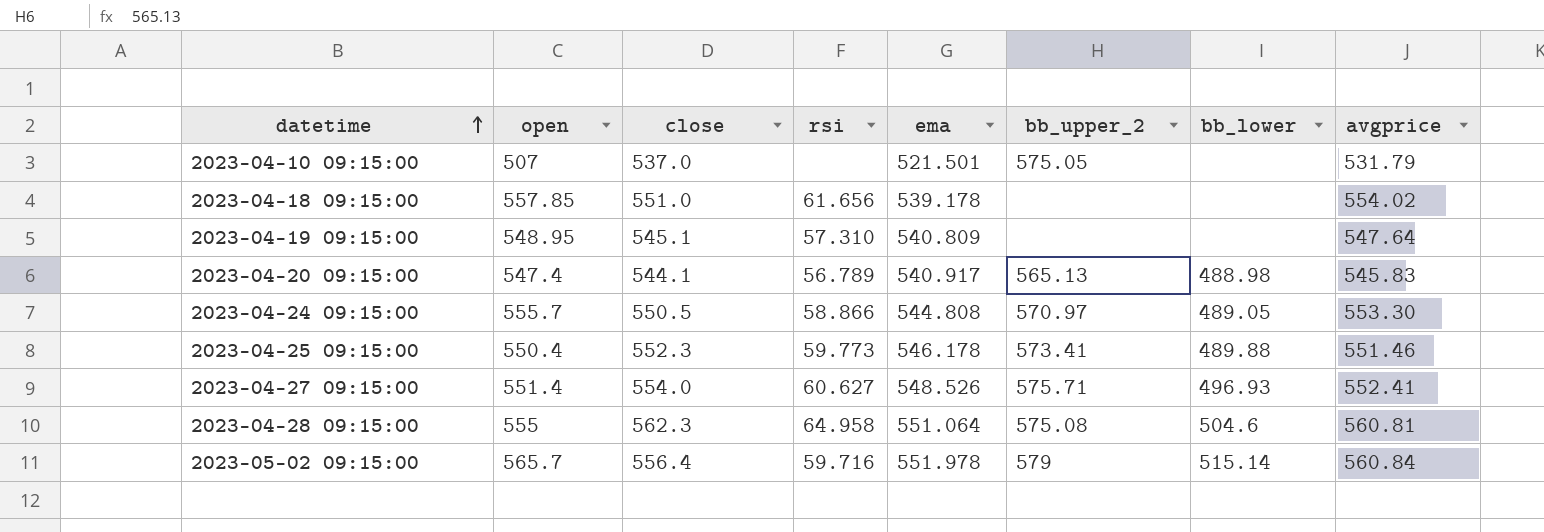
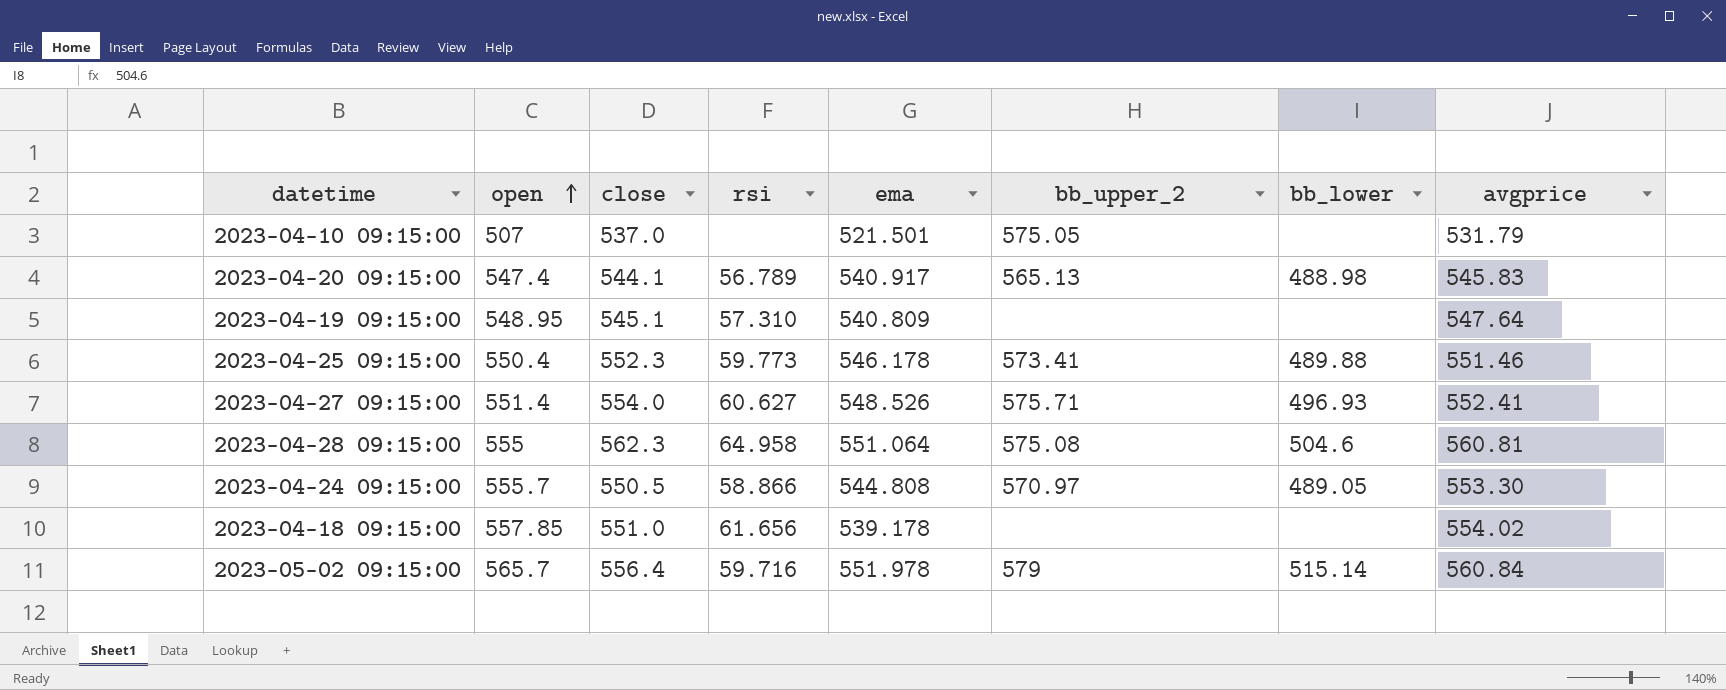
row order: datetime ascending -> open ascending

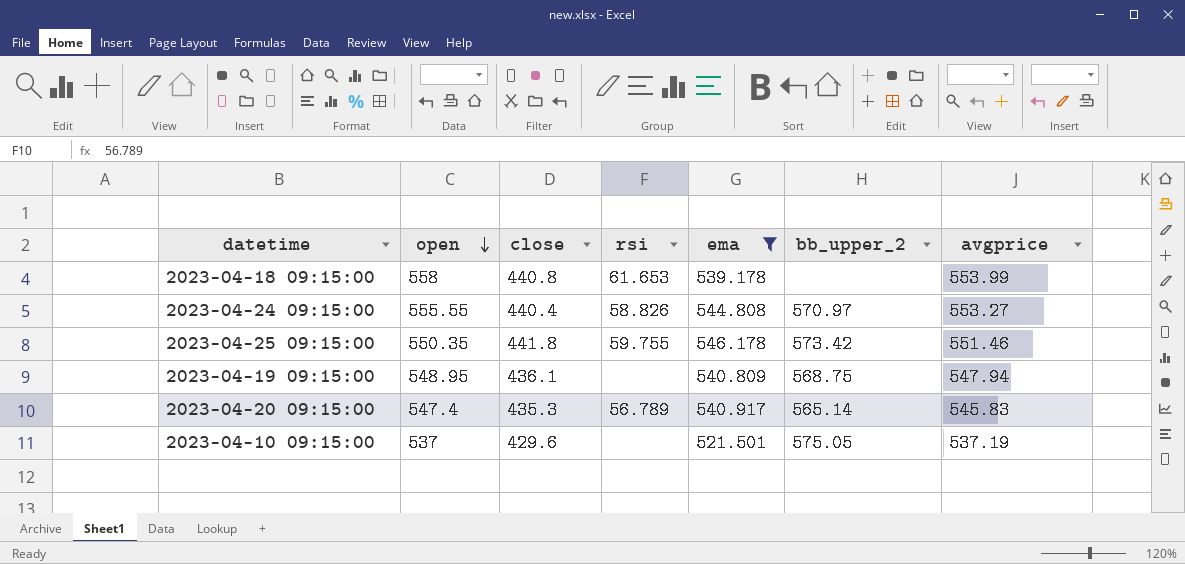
filter: none -> ema <= 546.178
row order: open ascending -> open descending
column bb_lower | position: 7 -> none
2023-04-18 09:15:00 | open: 557.85 -> 558
2023-04-18 09:15:00 | close: 551.0 -> 440.8
2023-04-18 09:15:00 | rsi: 61.656 -> 61.653
2023-04-18 09:15:00 | avgprice: 554.02 -> 553.99
2023-04-24 09:15:00 | open: 555.7 -> 555.55
2023-04-24 09:15:00 | close: 550.5 -> 440.4
2023-04-24 09:15:00 | rsi: 58.866 -> 58.826
2023-04-24 09:15:00 | avgprice: 553.30 -> 553.27
2023-04-25 09:15:00 | open: 550.4 -> 550.35
2023-04-25 09:15:00 | close: 552.3 -> 441.8
2023-04-25 09:15:00 | rsi: 59.773 -> 59.755
2023-04-25 09:15:00 | bb_upper_2: 573.41 -> 573.42
2023-04-19 09:15:00 | close: 545.1 -> 436.1
2023-04-19 09:15:00 | rsi: 57.310 -> none
2023-04-19 09:15:00 | bb_upper_2: none -> 568.75
2023-04-19 09:15:00 | avgprice: 547.64 -> 547.94
2023-04-20 09:15:00 | close: 544.1 -> 435.3
2023-04-20 09:15:00 | bb_upper_2: 565.13 -> 565.14
2023-04-10 09:15:00 | open: 507 -> 537
2023-04-10 09:15:00 | close: 537.0 -> 429.6
2023-04-10 09:15:00 | avgprice: 531.79 -> 537.19

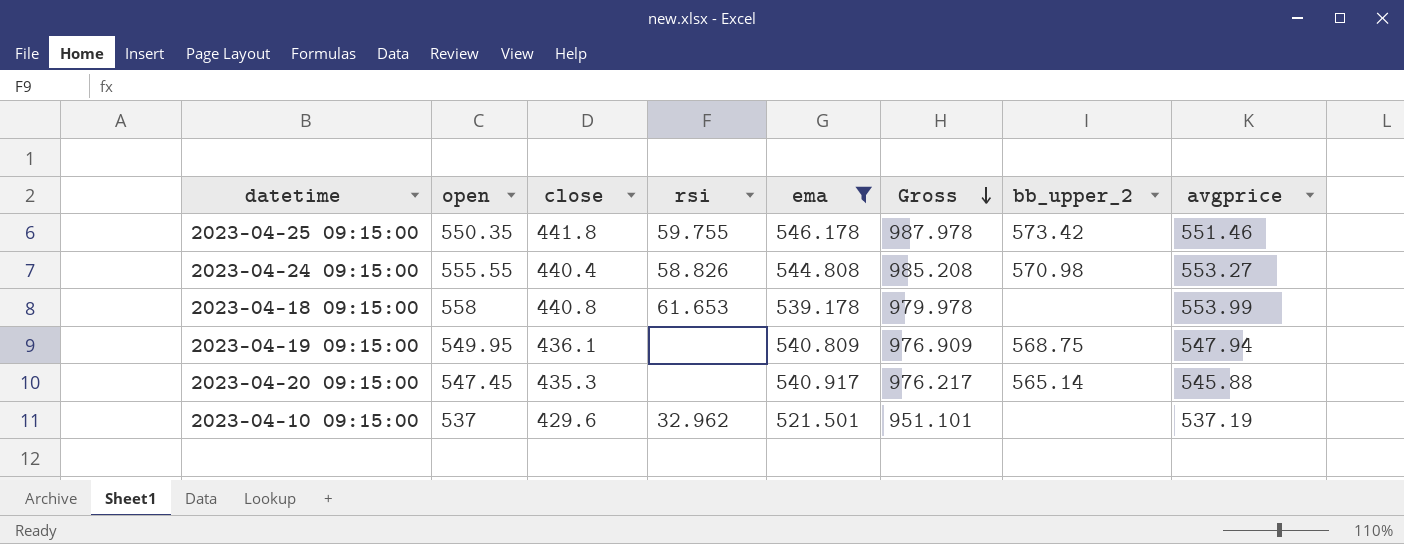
row order: open descending -> Gross descending
column Gross | formula: none -> [close] + [ema]
2023-04-24 09:15:00 | bb_upper_2: 570.97 -> 570.98
2023-04-19 09:15:00 | open: 548.95 -> 549.95
2023-04-20 09:15:00 | open: 547.4 -> 547.45
2023-04-20 09:15:00 | rsi: 56.789 -> none
2023-04-20 09:15:00 | avgprice: 545.83 -> 545.88
2023-04-10 09:15:00 | rsi: none -> 32.962
2023-04-10 09:15:00 | bb_upper_2: 575.05 -> none

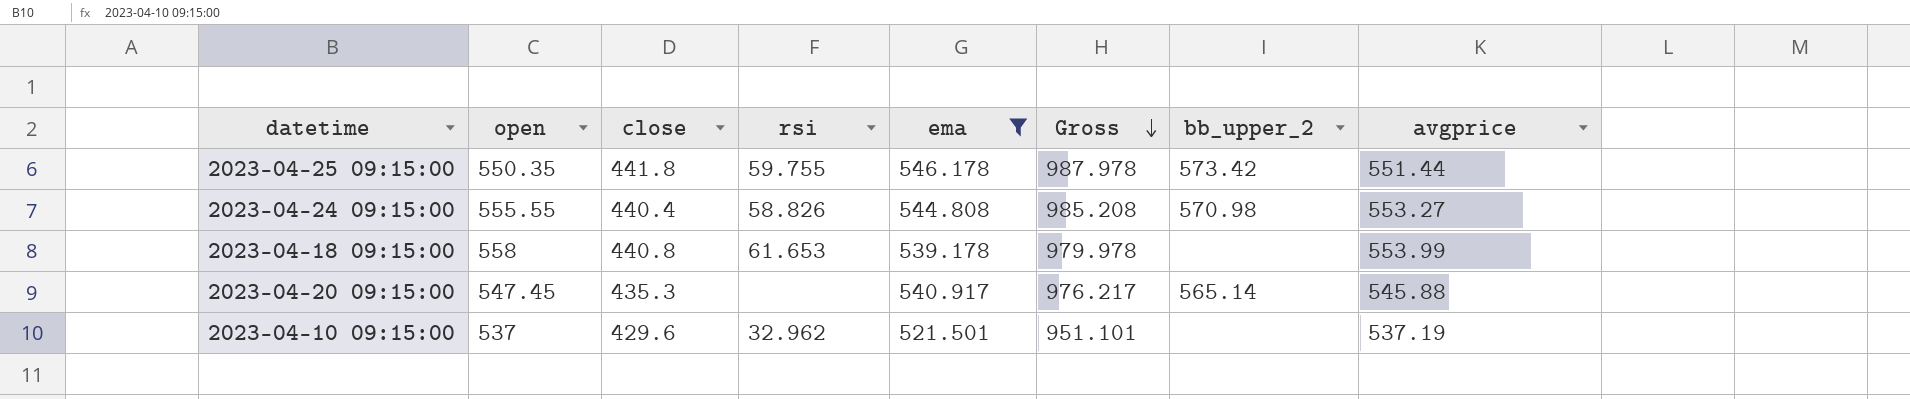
row 2023-04-19 09:15:00: 549.95 | 436.1 | none | 540.809 | 976.909 | 568.75 | 547.94 -> none
2023-04-25 09:15:00 | avgprice: 551.46 -> 551.44

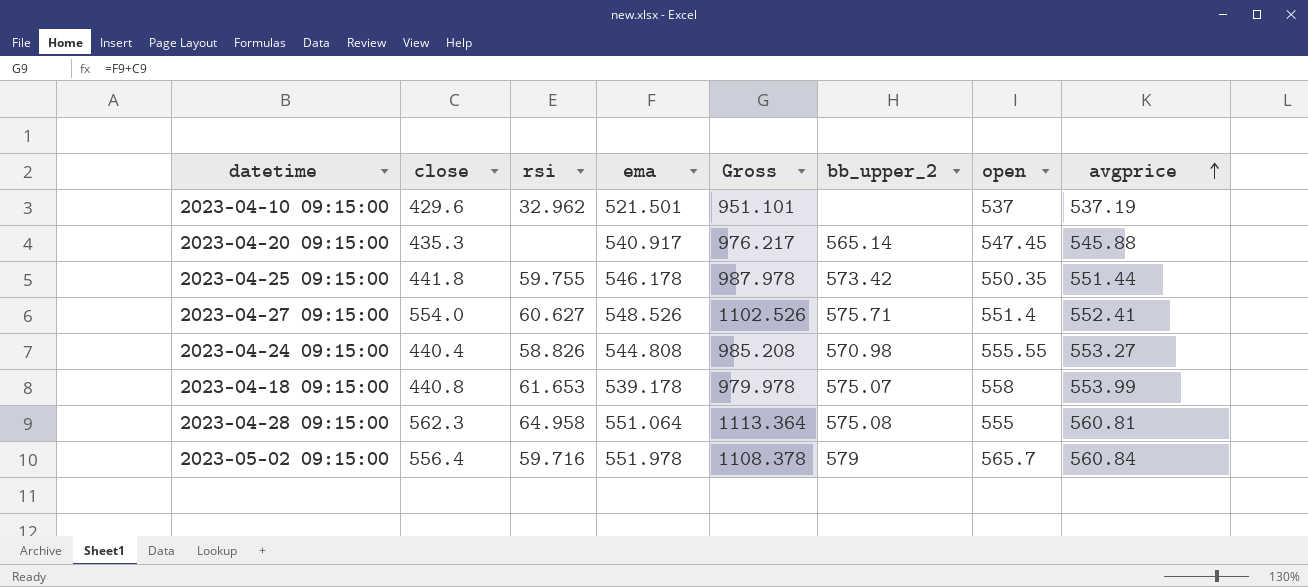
filter: ema <= 546.178 -> none
row order: Gross descending -> avgprice ascending
column open | position: 2 -> 7
2023-04-18 09:15:00 | bb_upper_2: none -> 575.07

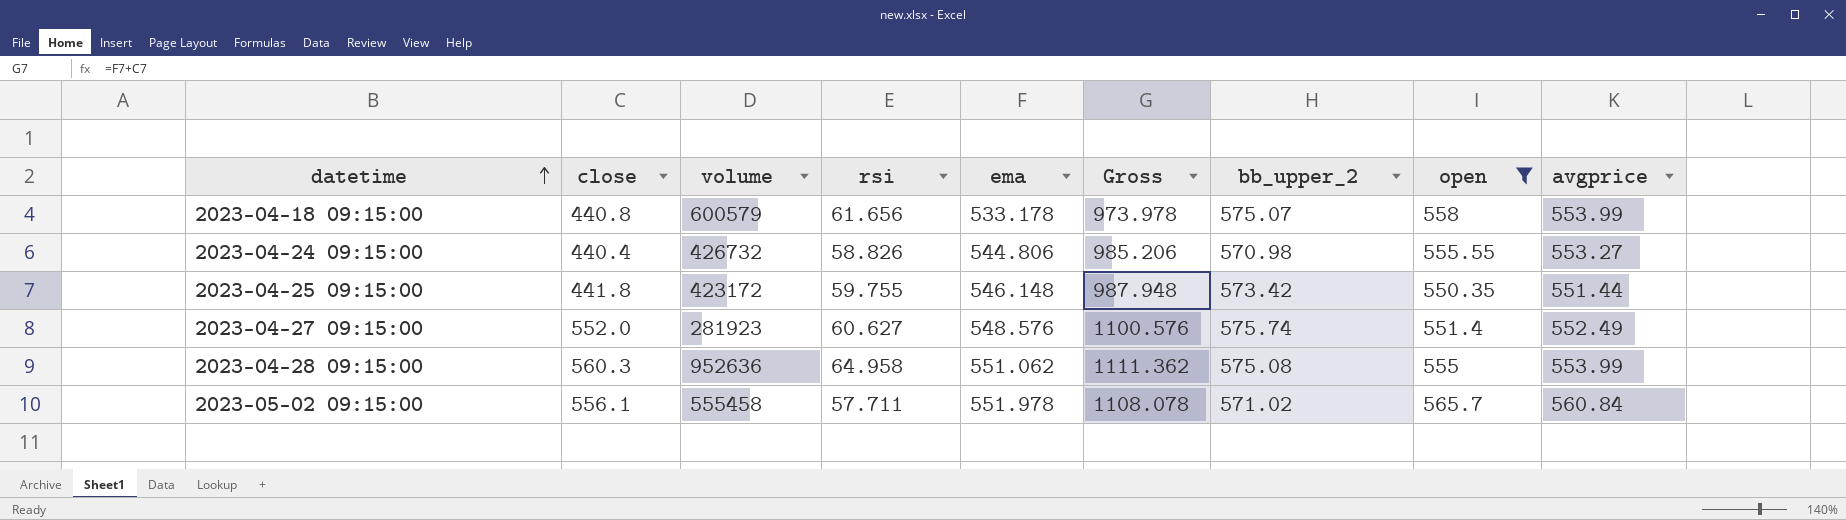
filter: none -> open >= 550.35
row order: avgprice ascending -> datetime ascending
column volume | position: none -> 3
2023-04-18 09:15:00 | rsi: 61.653 -> 61.656
2023-04-18 09:15:00 | ema: 539.178 -> 533.178
2023-04-18 09:15:00 | Gross: 979.978 -> 973.978
2023-04-24 09:15:00 | ema: 544.808 -> 544.806
2023-04-24 09:15:00 | Gross: 985.208 -> 985.206
2023-04-25 09:15:00 | ema: 546.178 -> 546.148
2023-04-25 09:15:00 | Gross: 987.978 -> 987.948
2023-04-27 09:15:00 | close: 554.0 -> 552.0
2023-04-27 09:15:00 | ema: 548.526 -> 548.576
2023-04-27 09:15:00 | Gross: 1102.526 -> 1100.576
2023-04-27 09:15:00 | bb_upper_2: 575.71 -> 575.74
2023-04-27 09:15:00 | avgprice: 552.41 -> 552.49
2023-04-28 09:15:00 | close: 562.3 -> 560.3
2023-04-28 09:15:00 | ema: 551.064 -> 551.062
2023-04-28 09:15:00 | Gross: 1113.364 -> 1111.362
2023-04-28 09:15:00 | avgprice: 560.81 -> 553.99
2023-05-02 09:15:00 | close: 556.4 -> 556.1
2023-05-02 09:15:00 | rsi: 59.716 -> 57.711
2023-05-02 09:15:00 | Gross: 1108.378 -> 1108.078
2023-05-02 09:15:00 | bb_upper_2: 579 -> 571.02

